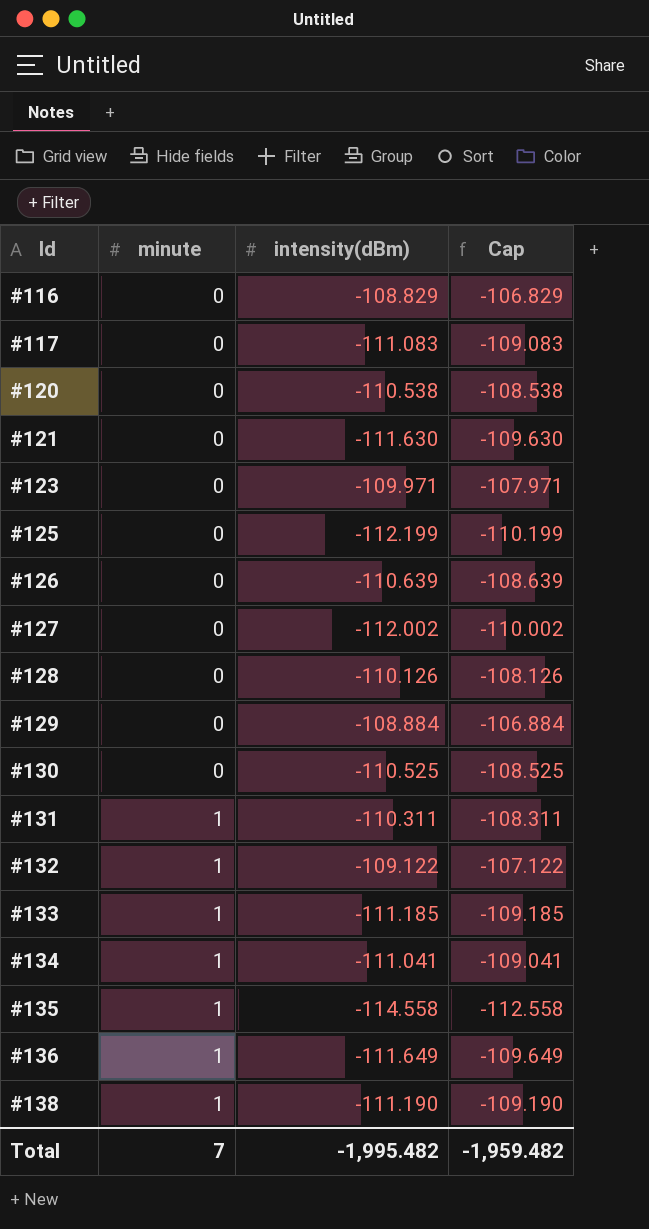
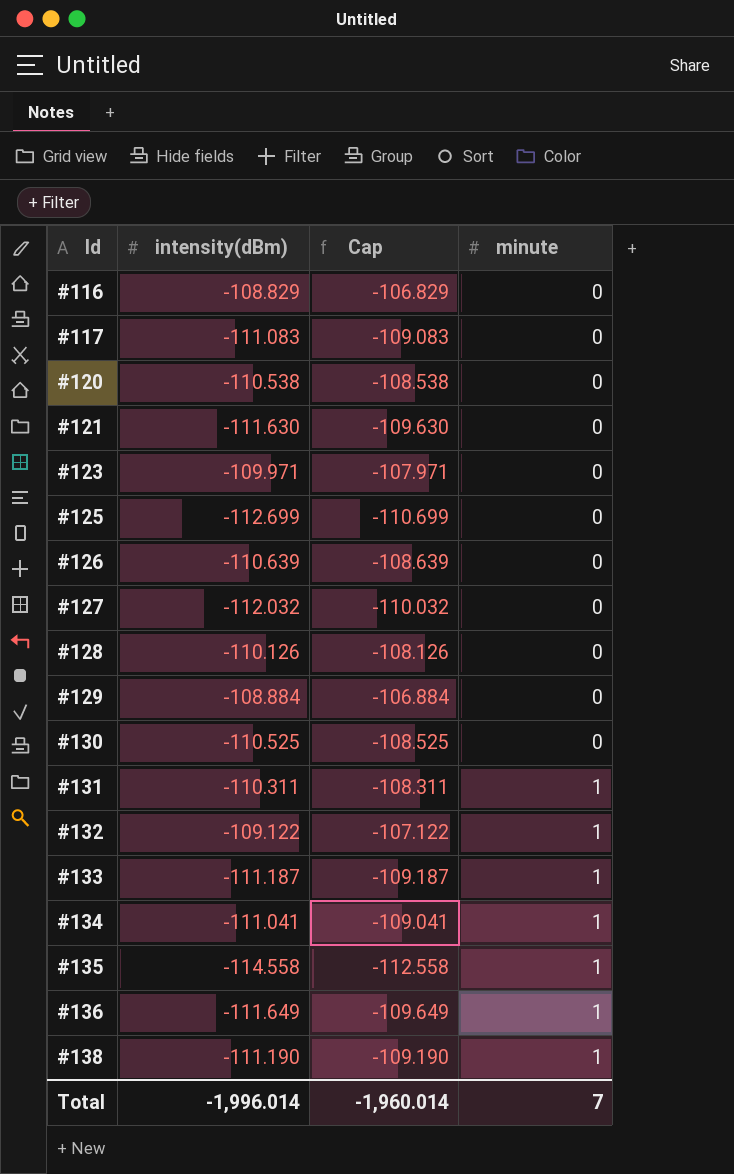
column minute | position: 2 -> 4
#125 | intensity(dBm): -112.199 -> -112.699
#125 | Cap: -110.199 -> -110.699
#127 | intensity(dBm): -112.002 -> -112.032
#127 | Cap: -110.002 -> -110.032
#133 | intensity(dBm): -111.185 -> -111.187
#133 | Cap: -109.185 -> -109.187
Total | intensity(dBm): -1,995.482 -> -1,996.014
Total | Cap: -1,959.482 -> -1,960.014

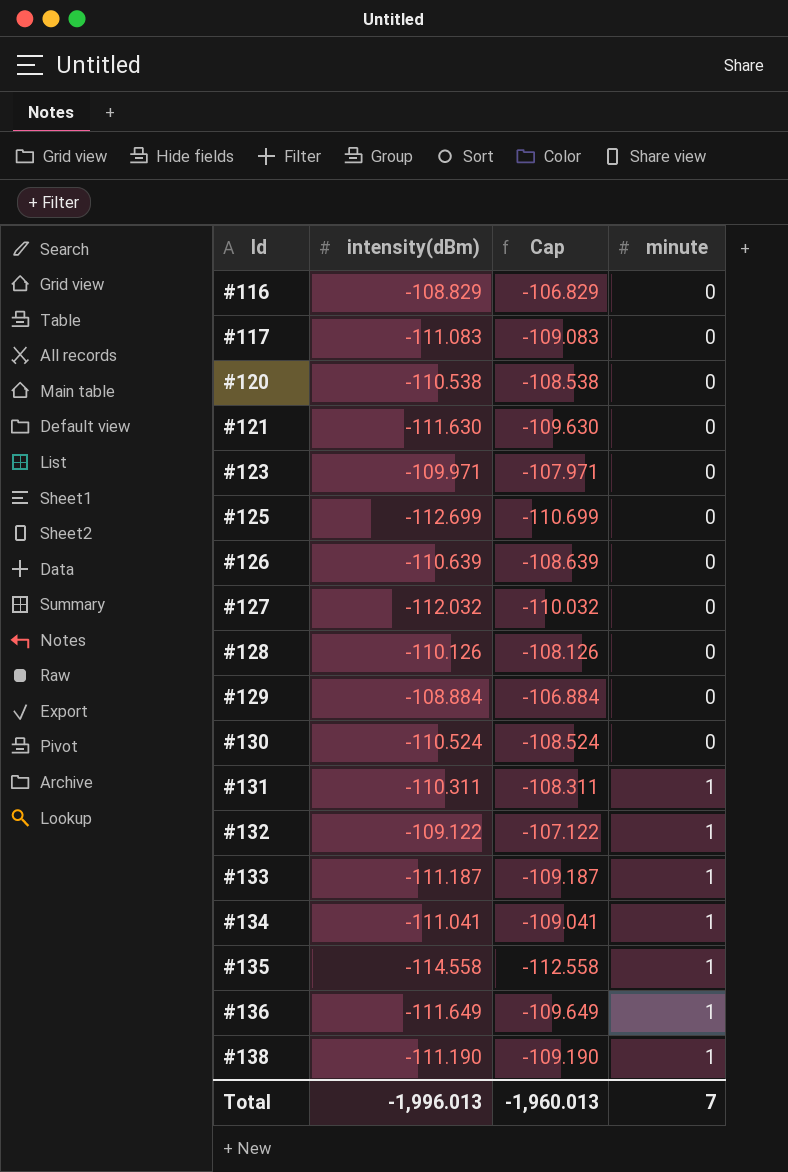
#130 | intensity(dBm): -110.525 -> -110.524
#130 | Cap: -108.525 -> -108.524
Total | intensity(dBm): -1,996.014 -> -1,996.013
Total | Cap: -1,960.014 -> -1,960.013

